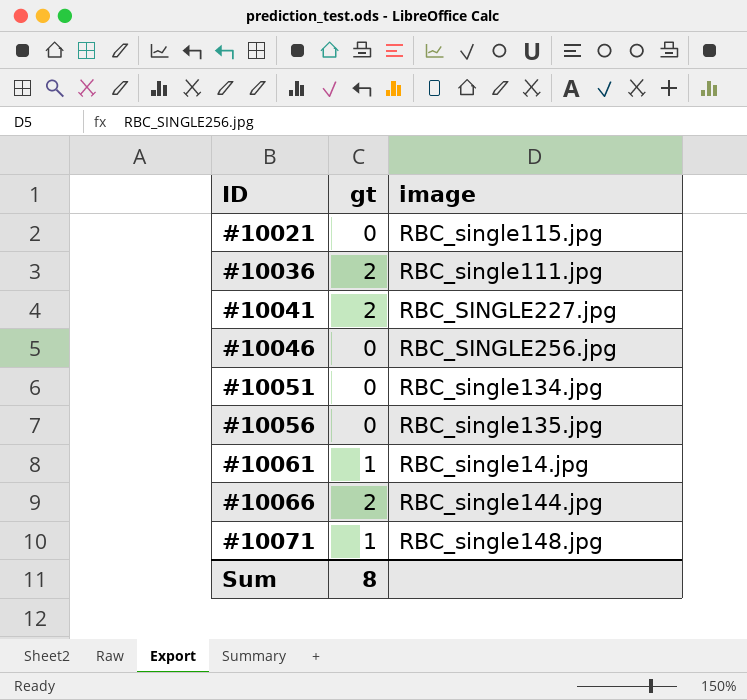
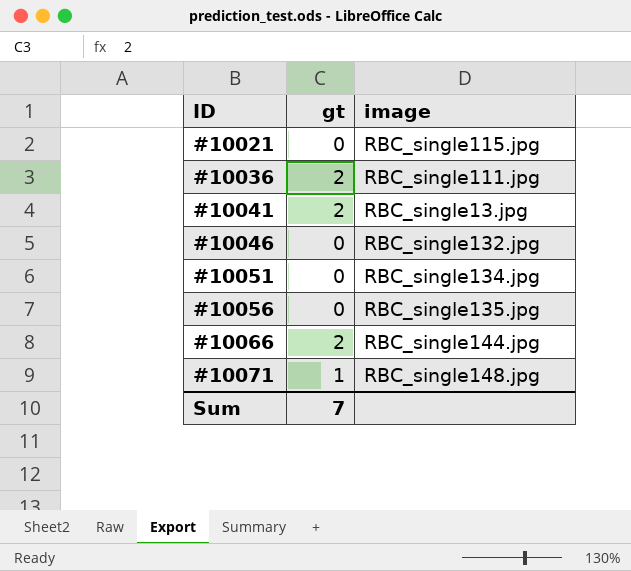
row #10061: 1 | RBC_single14.jpg -> none
#10041 | image: RBC_SINGLE227.jpg -> RBC_single13.jpg
#10046 | image: RBC_SINGLE256.jpg -> RBC_single132.jpg
Sum | gt: 8 -> 7

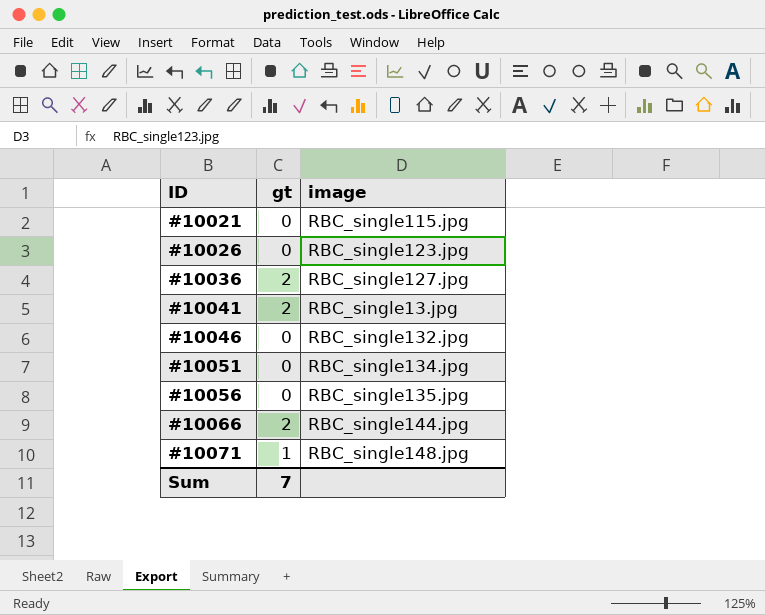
row #10026: none -> 0 | RBC_single123.jpg
#10036 | image: RBC_single111.jpg -> RBC_single127.jpg

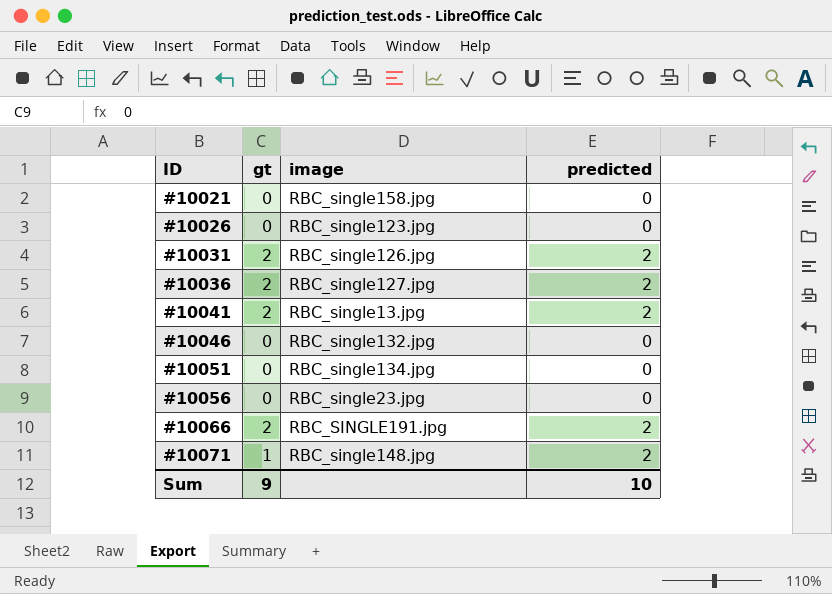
column predicted | position: none -> 4
#10021 | image: RBC_single115.jpg -> RBC_single158.jpg
row #10031: none -> 2 | RBC_single126.jpg | 2
#10056 | image: RBC_single135.jpg -> RBC_single23.jpg
#10066 | image: RBC_single144.jpg -> RBC_SINGLE191.jpg
Sum | gt: 7 -> 9

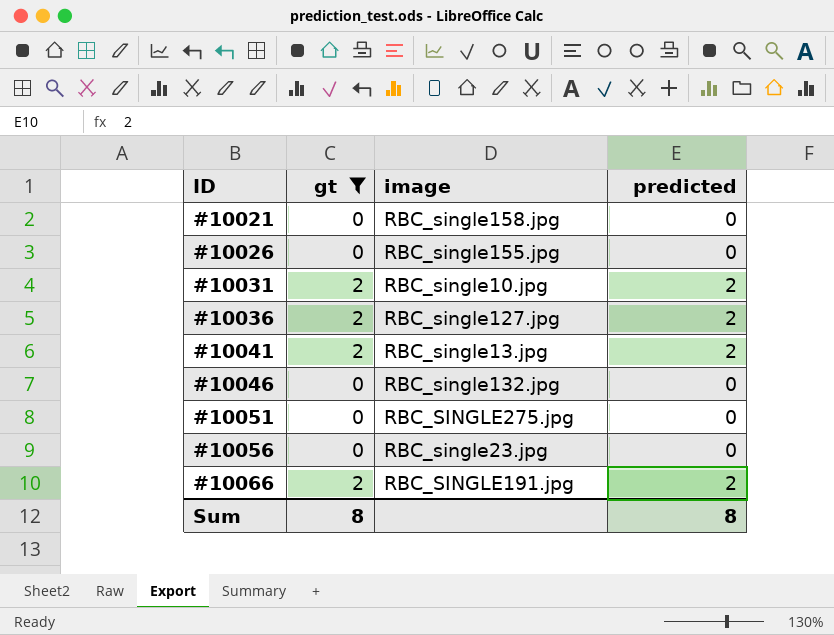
filter: none -> gt != 1
#10026 | image: RBC_single123.jpg -> RBC_single155.jpg
#10031 | image: RBC_single126.jpg -> RBC_single10.jpg
#10051 | image: RBC_single134.jpg -> RBC_SINGLE275.jpg
Sum | gt: 9 -> 8
Sum | predicted: 10 -> 8

